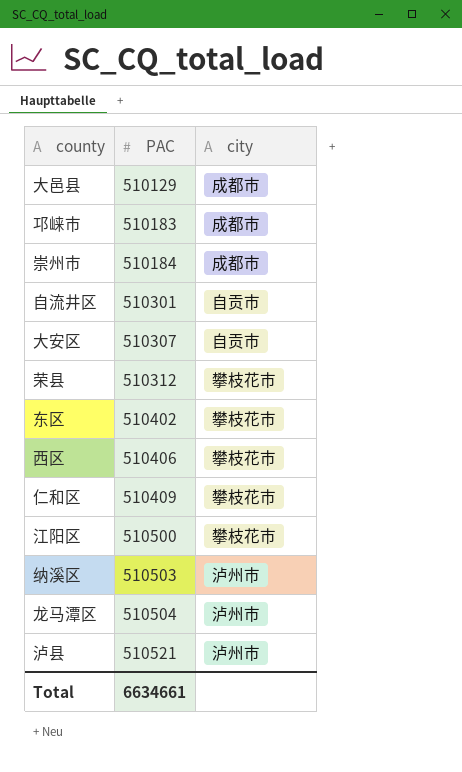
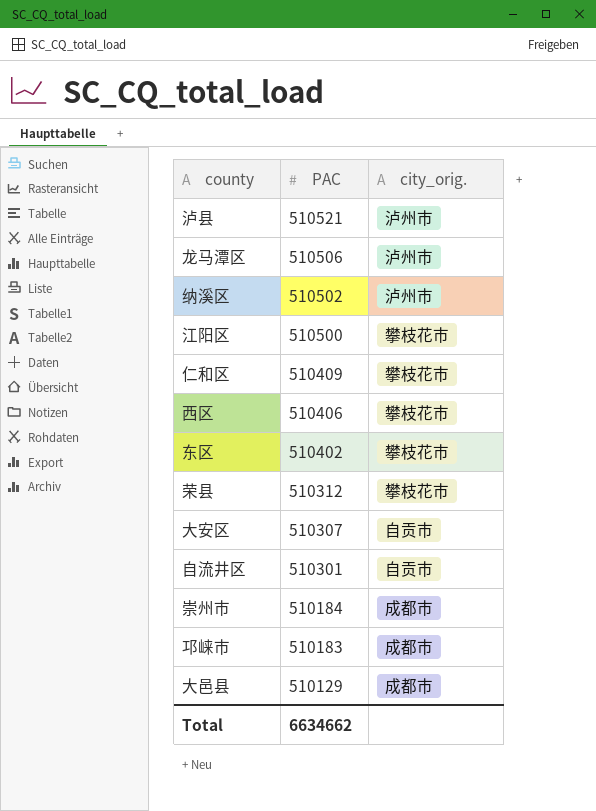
row order: PAC ascending -> PAC descending
column name: city -> city_orig.
龙马潭区 | PAC: 510504 -> 510506
纳溪区 | PAC: 510503 -> 510502
Total | PAC: 6634661 -> 6634662

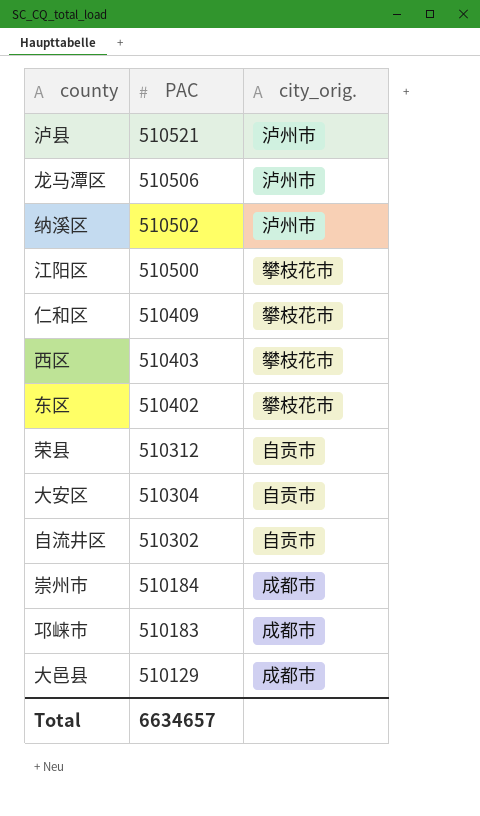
西区 | PAC: 510406 -> 510403
荣县 | city_orig.: 攀枝花市 -> 自贡市
大安区 | PAC: 510307 -> 510304
自流井区 | PAC: 510301 -> 510302
Total | PAC: 6634662 -> 6634657

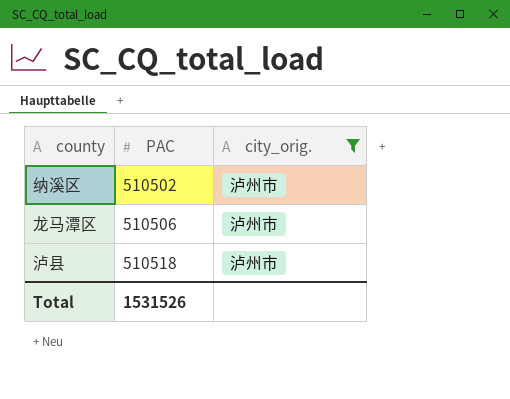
filter: none -> city_orig. = 泸州市
row order: PAC descending -> PAC ascending
泸县 | PAC: 510521 -> 510518
Total | PAC: 6634657 -> 1531526

